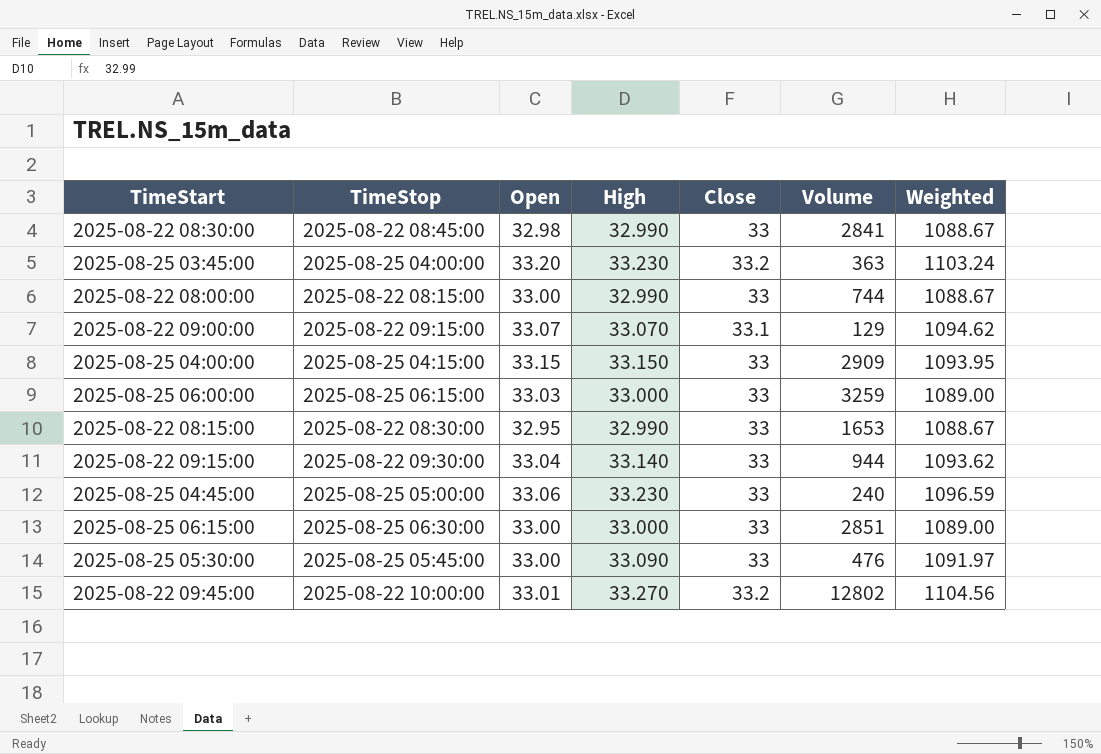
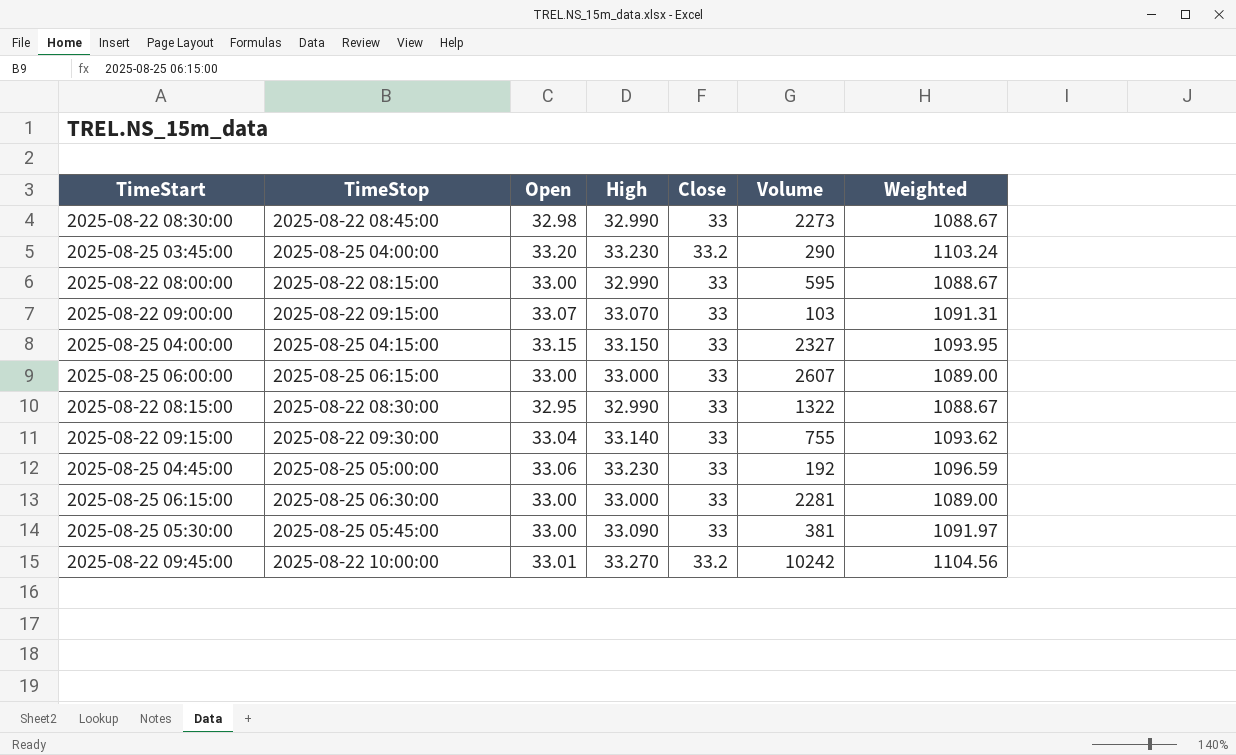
2025-08-22 08:30:00 | Volume: 2841 -> 2273
2025-08-25 03:45:00 | Volume: 363 -> 290
2025-08-22 08:00:00 | Volume: 744 -> 595
2025-08-22 09:00:00 | Close: 33.1 -> 33
2025-08-22 09:00:00 | Volume: 129 -> 103
2025-08-22 09:00:00 | Weighted: 1094.62 -> 1091.31
2025-08-25 04:00:00 | Volume: 2909 -> 2327
2025-08-25 06:00:00 | Open: 33.03 -> 33.00
2025-08-25 06:00:00 | Volume: 3259 -> 2607
2025-08-22 08:15:00 | Volume: 1653 -> 1322
2025-08-22 09:15:00 | Volume: 944 -> 755
2025-08-25 04:45:00 | Volume: 240 -> 192
2025-08-25 06:15:00 | Volume: 2851 -> 2281
2025-08-25 05:30:00 | Volume: 476 -> 381
2025-08-22 09:45:00 | Volume: 12802 -> 10242

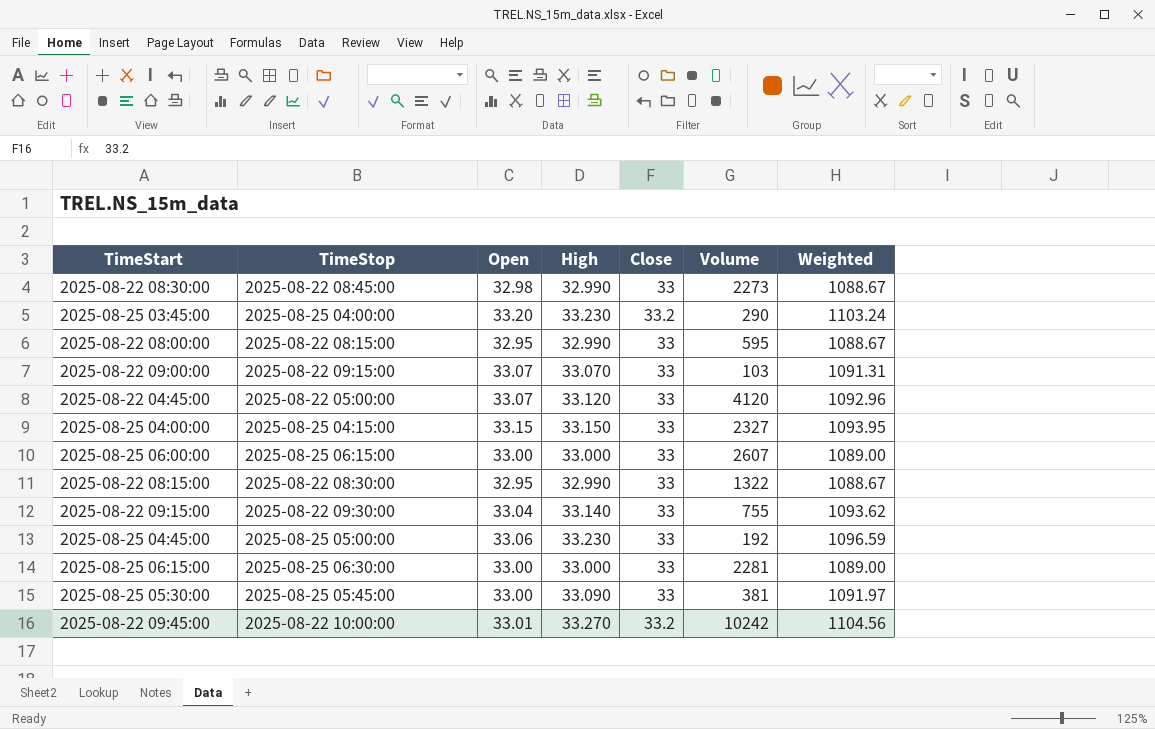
2025-08-22 08:00:00 | Open: 33.00 -> 32.95
row 2025-08-22 04:45:00: none -> 2025-08-22 05:00:00 | 33.07 | 33.120 | 33 | 4120 | 1092.96

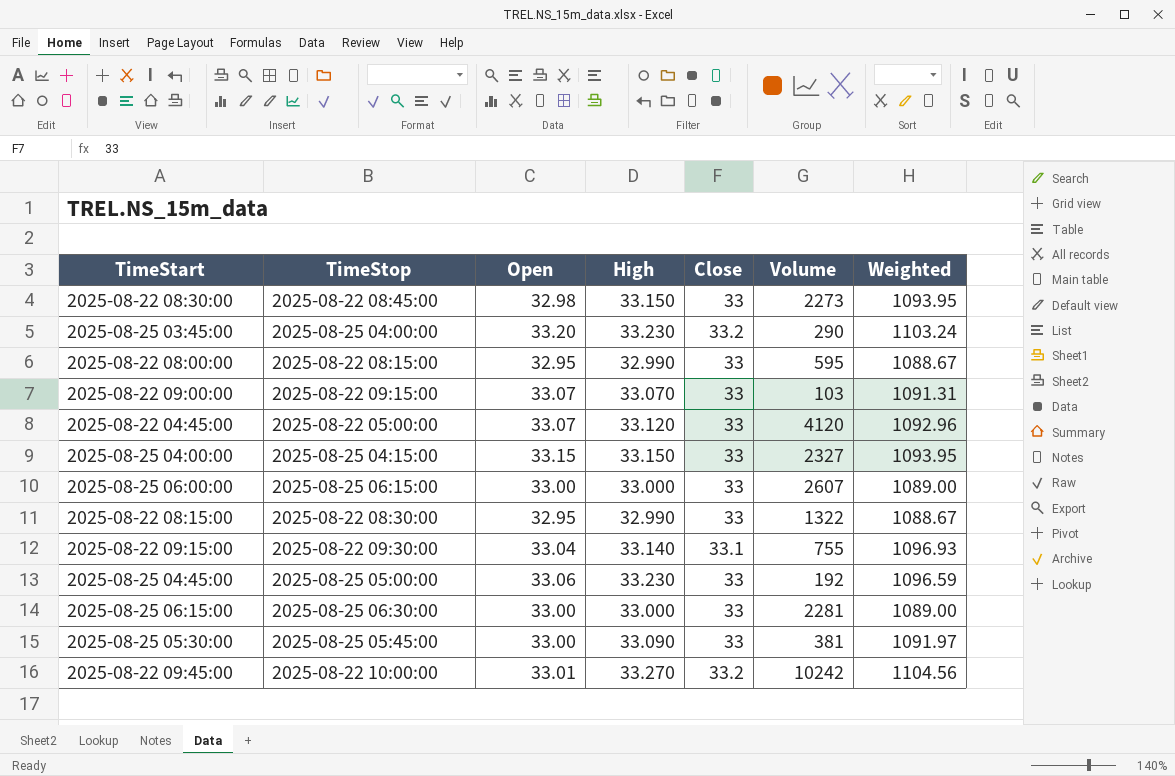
2025-08-22 08:30:00 | High: 32.990 -> 33.150
2025-08-22 08:30:00 | Weighted: 1088.67 -> 1093.95
2025-08-22 09:15:00 | Close: 33 -> 33.1
2025-08-22 09:15:00 | Weighted: 1093.62 -> 1096.93

